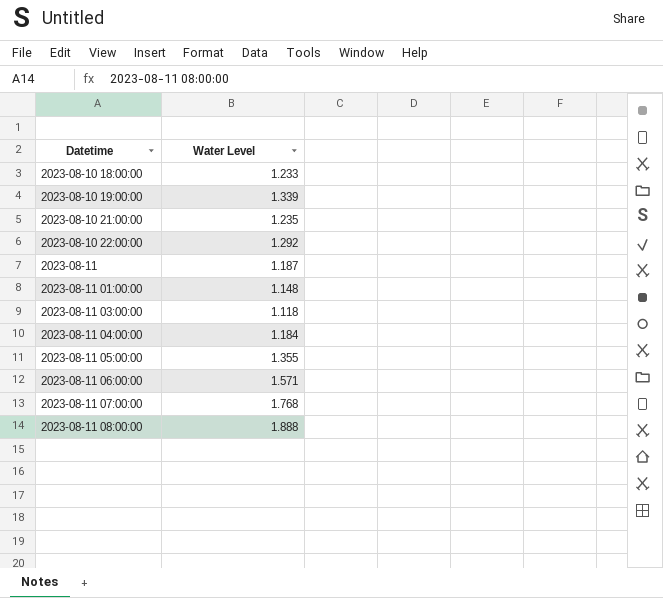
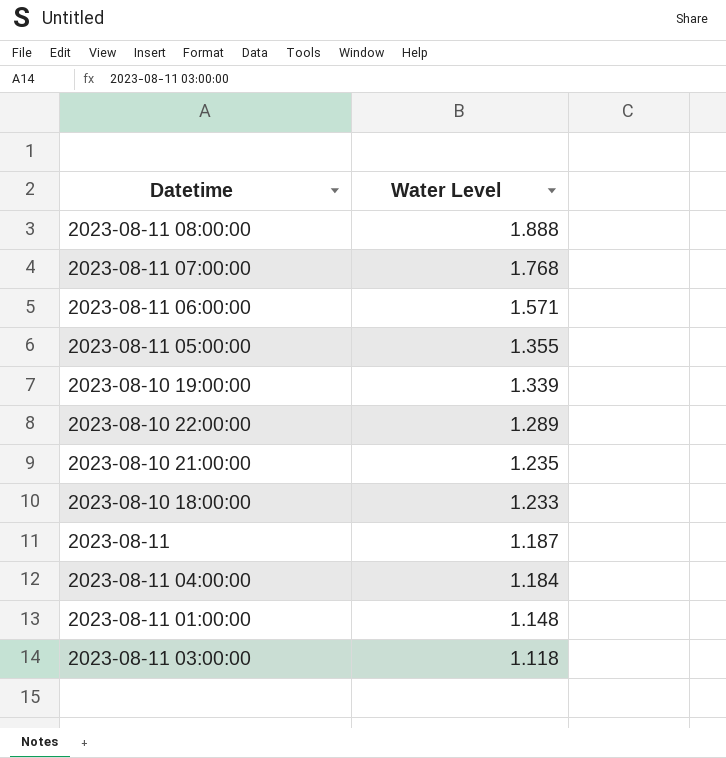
row order: Datetime ascending -> Water Level descending
2023-08-10 22:00:00 | Water Level: 1.292 -> 1.289

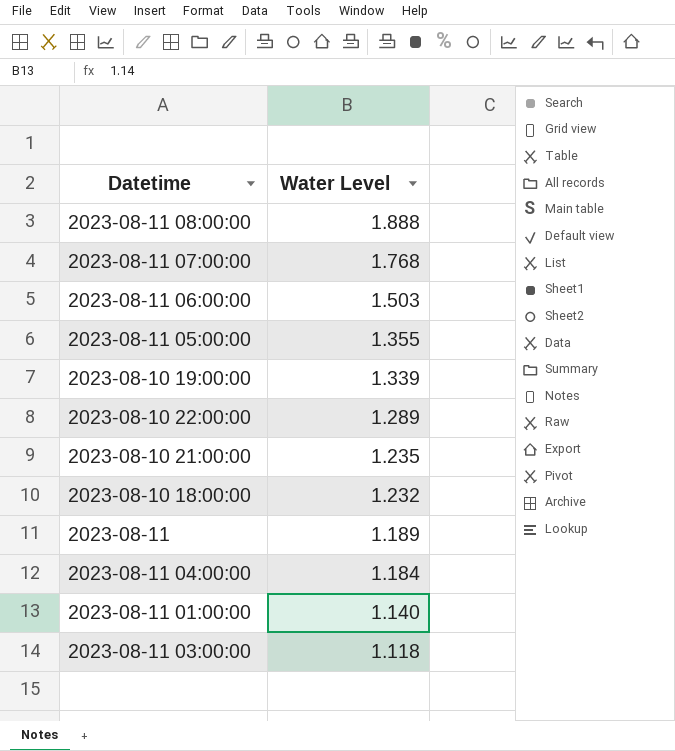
2023-08-11 06:00:00 | Water Level: 1.571 -> 1.503
2023-08-10 18:00:00 | Water Level: 1.233 -> 1.232
2023-08-11 | Water Level: 1.187 -> 1.189
2023-08-11 01:00:00 | Water Level: 1.148 -> 1.140

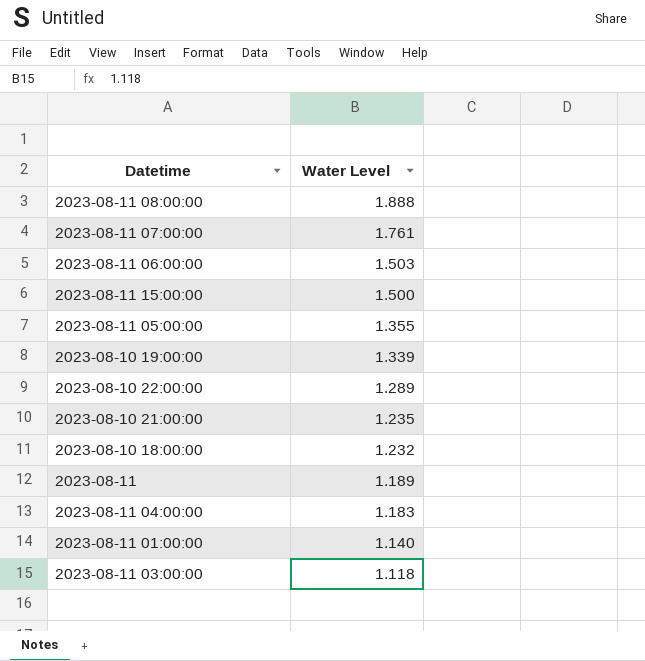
2023-08-11 07:00:00 | Water Level: 1.768 -> 1.761
row 2023-08-11 15:00:00: none -> 1.500
2023-08-11 04:00:00 | Water Level: 1.184 -> 1.183

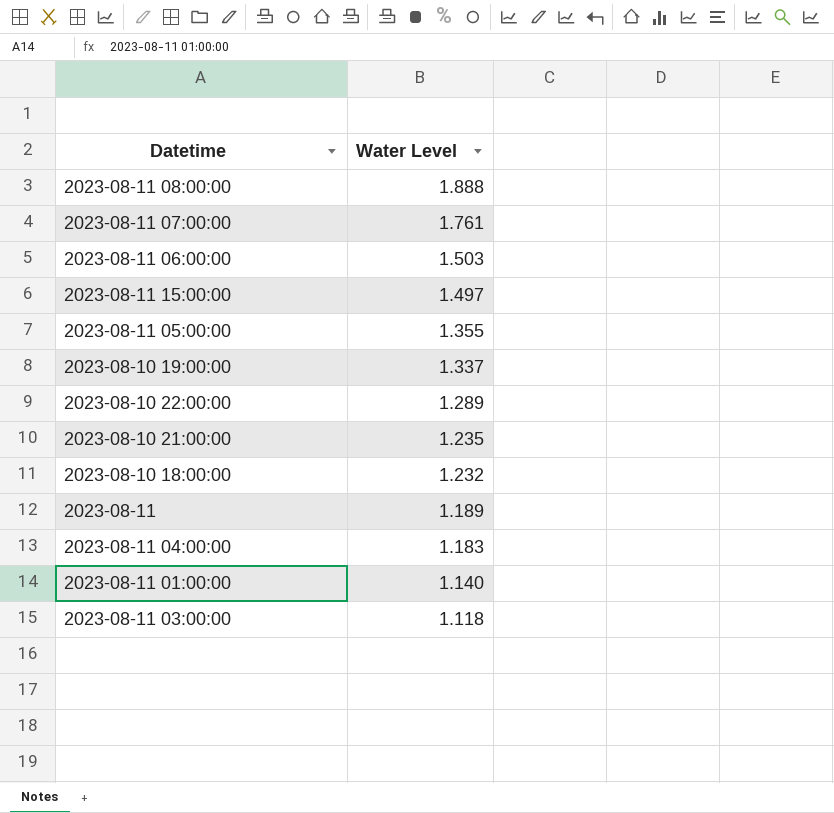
2023-08-11 15:00:00 | Water Level: 1.500 -> 1.497
2023-08-10 19:00:00 | Water Level: 1.339 -> 1.337

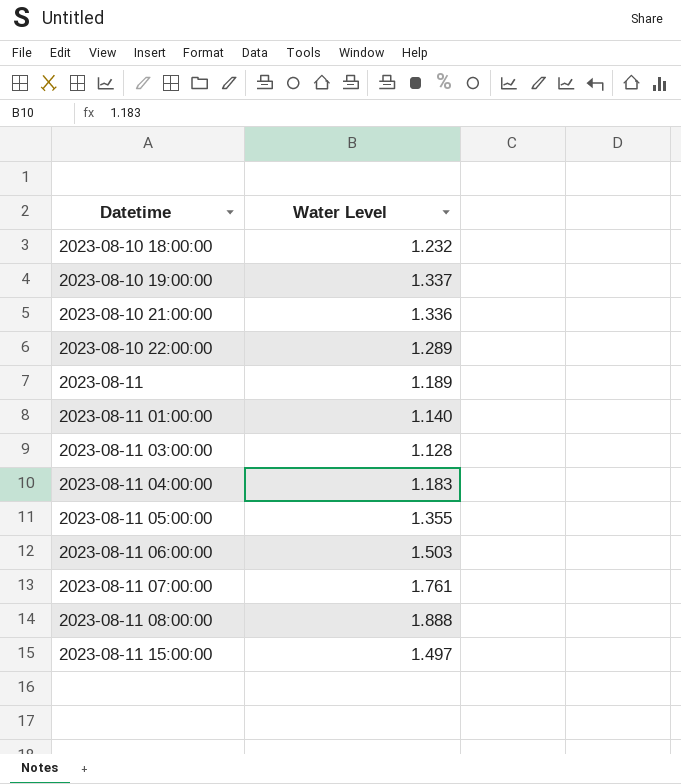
row order: Water Level descending -> Datetime ascending
2023-08-10 21:00:00 | Water Level: 1.235 -> 1.336
2023-08-11 03:00:00 | Water Level: 1.118 -> 1.128

